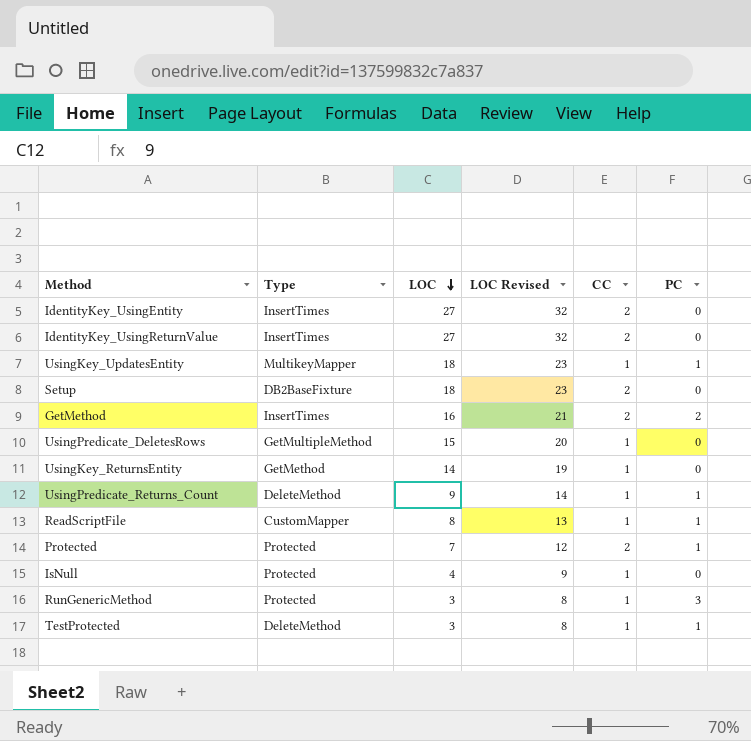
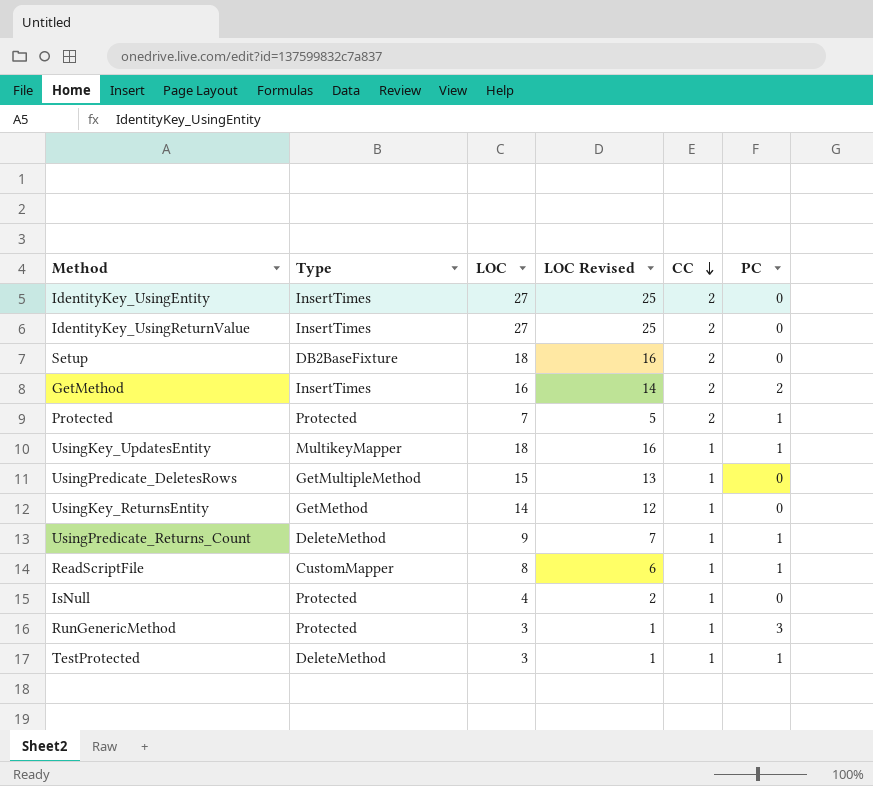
row order: LOC descending -> CC descending
column LOC Revised | formula: [LOC] + 5 -> [LOC] - 2

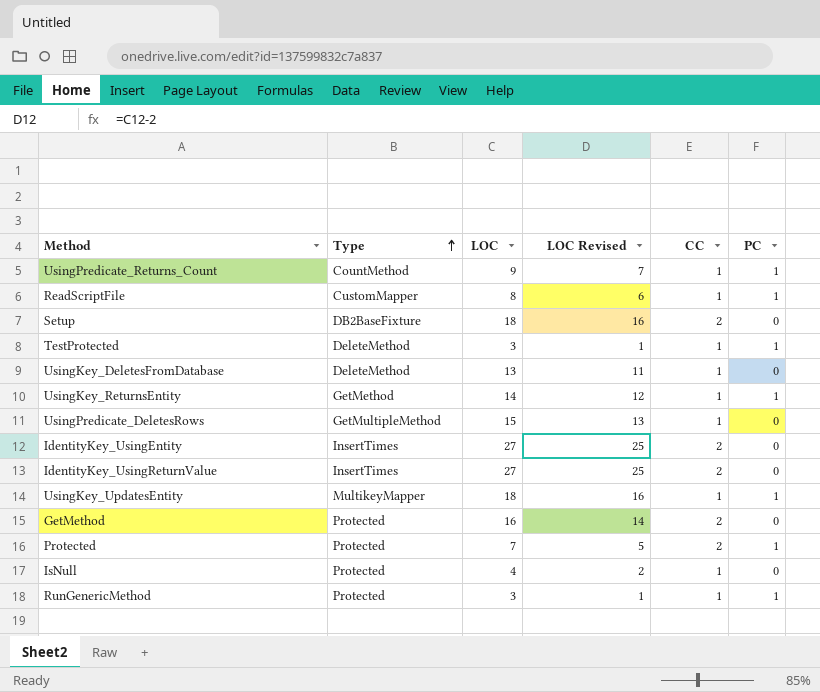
row order: CC descending -> Type ascending
UsingPredicate_Returns_Count | Type: DeleteMethod -> CountMethod
row UsingKey_DeletesFromDatabase: none -> DeleteMethod | 13 | 11 | 1 | 0
UsingKey_ReturnsEntity | PC: 0 -> 1
GetMethod | Type: InsertTimes -> Protected
GetMethod | PC: 2 -> 0
RunGenericMethod | PC: 3 -> 1

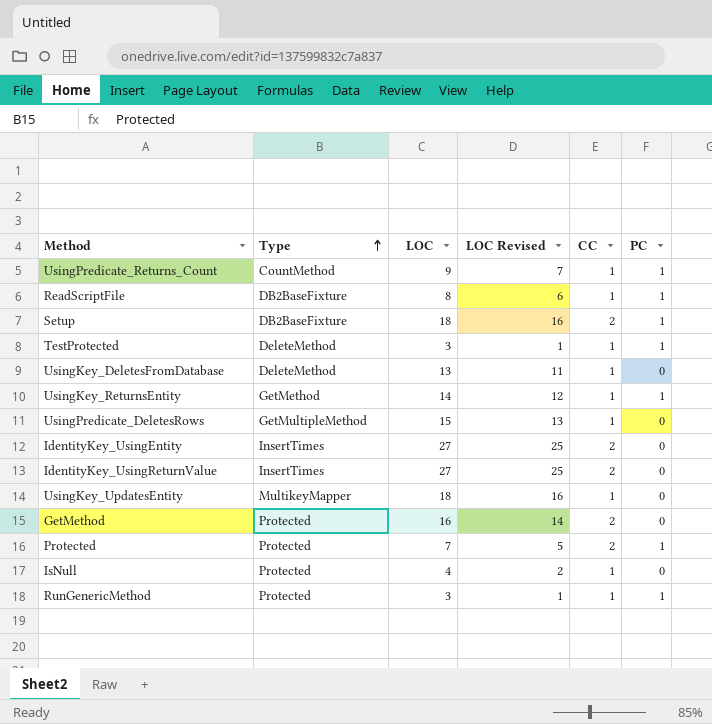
ReadScriptFile | Type: CustomMapper -> DB2BaseFixture
Setup | PC: 0 -> 1
UsingKey_UpdatesEntity | PC: 1 -> 0

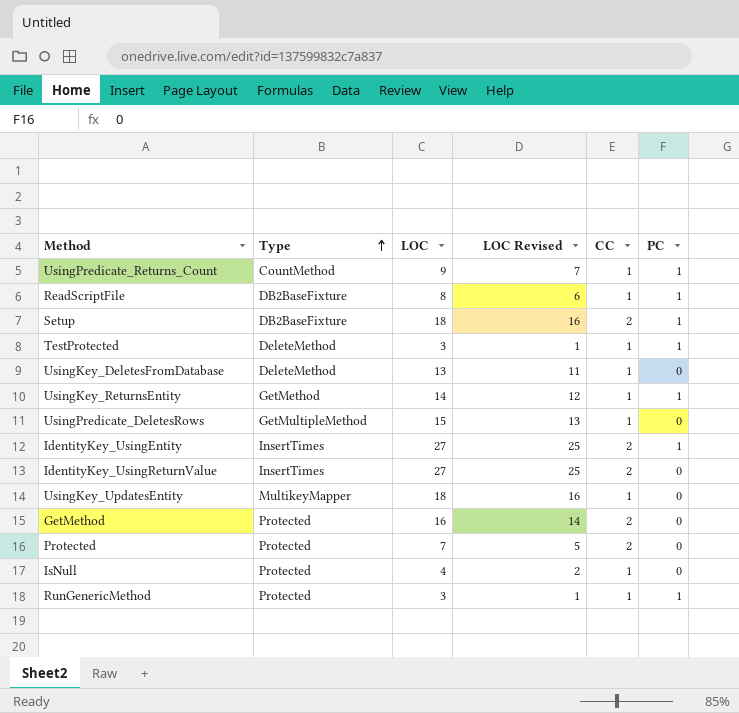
IdentityKey_UsingEntity | PC: 0 -> 1
Protected | PC: 1 -> 0

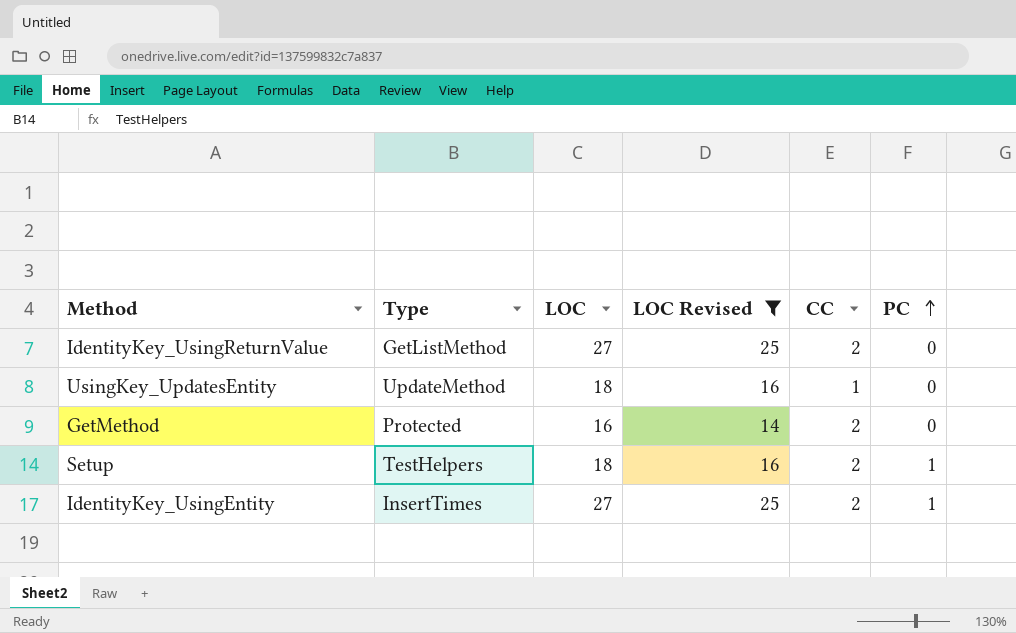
filter: none -> LOC Revised >= 14
row order: Type ascending -> PC ascending
IdentityKey_UsingReturnValue | Type: InsertTimes -> GetListMethod
UsingKey_UpdatesEntity | Type: MultikeyMapper -> UpdateMethod
Setup | Type: DB2BaseFixture -> TestHelpers

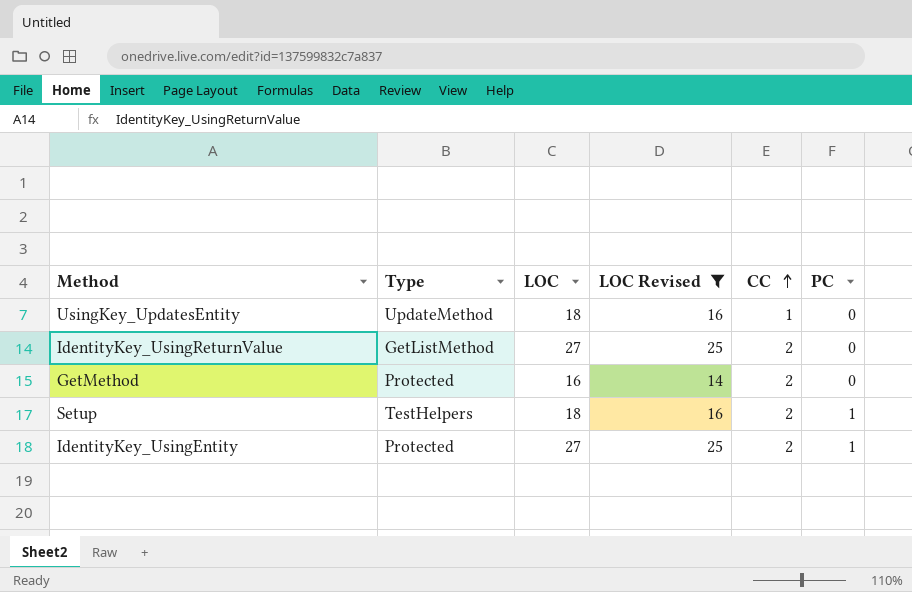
row order: PC ascending -> CC ascending
IdentityKey_UsingEntity | Type: InsertTimes -> Protected

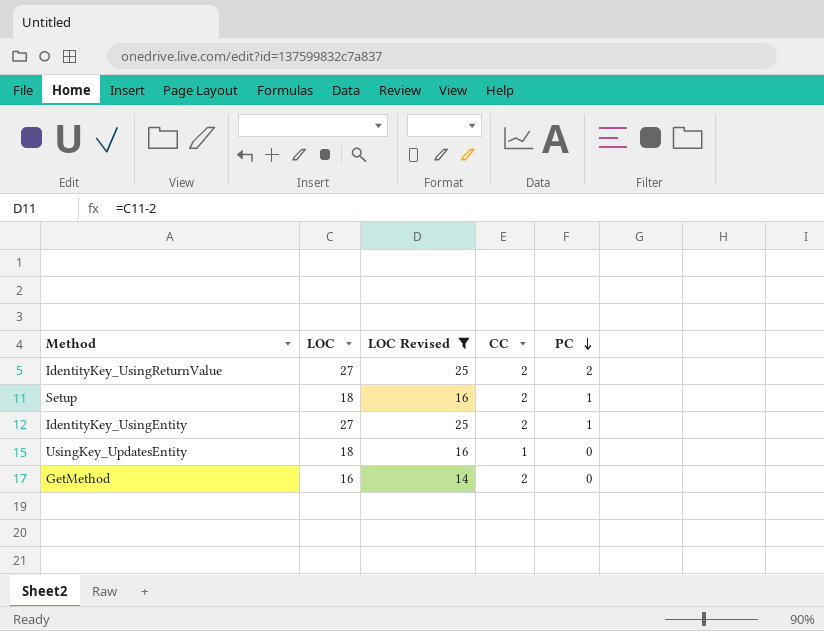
row order: CC ascending -> PC descending
column Type | position: 2 -> none
IdentityKey_UsingReturnValue | PC: 0 -> 2

